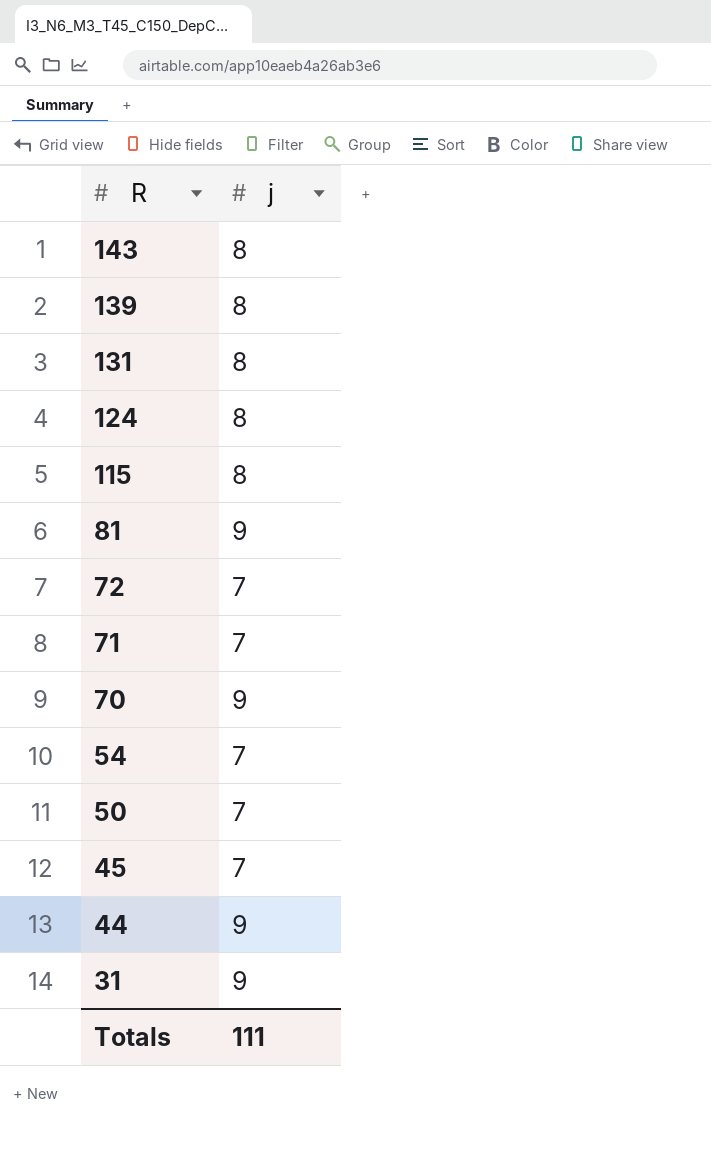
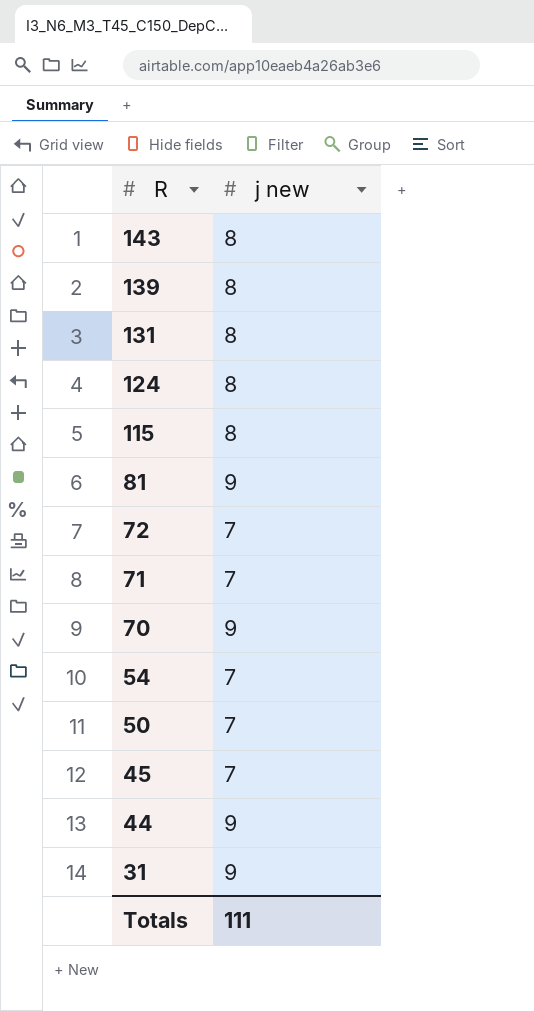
column name: j -> j new

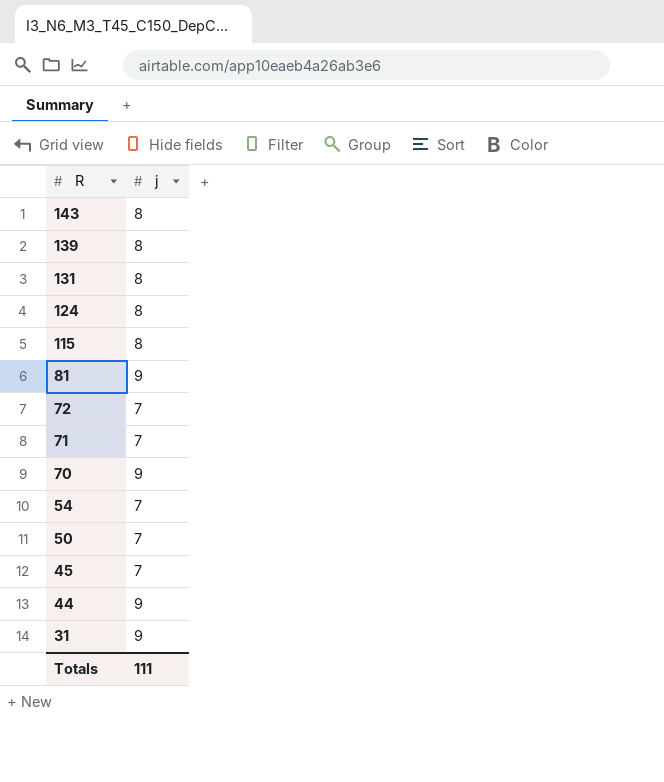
column name: j new -> j

